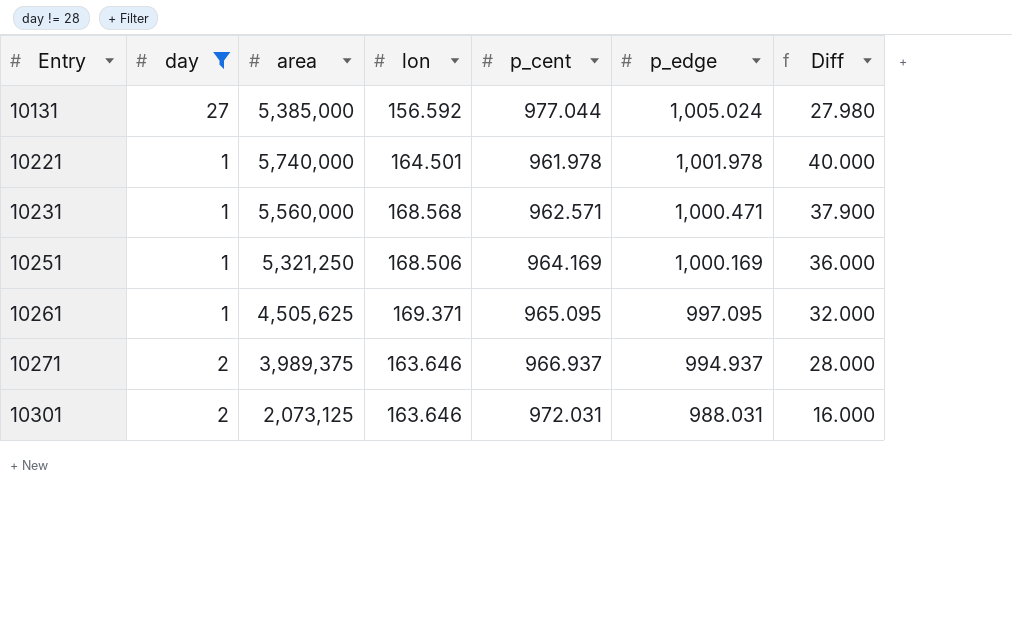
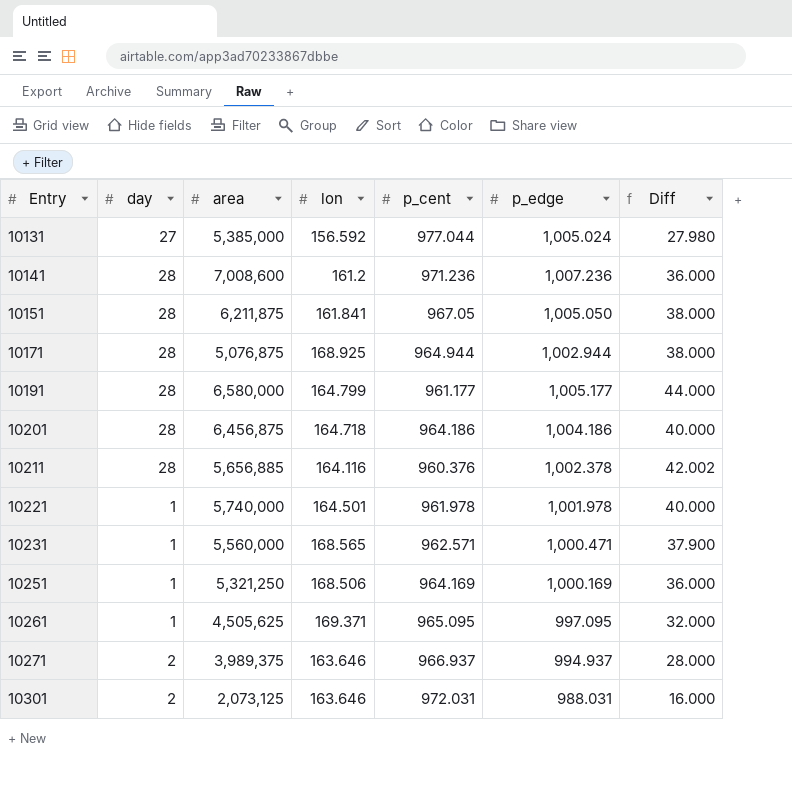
filter: day != 28 -> none
10231 | lon: 168.568 -> 168.565

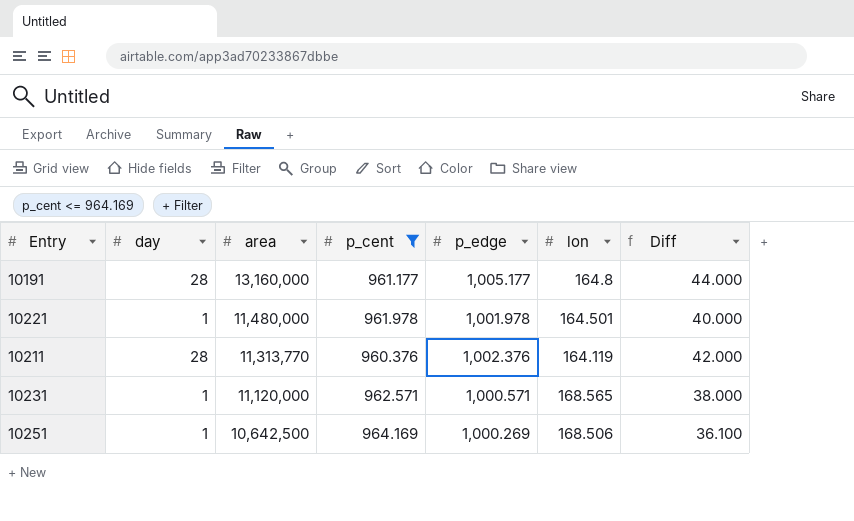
filter: none -> p_cent <= 964.169
row order: Entry ascending -> area descending
column lon | position: 4 -> 6
10191 | area: 6,580,000 -> 13,160,000
10191 | lon: 164.799 -> 164.8
10221 | area: 5,740,000 -> 11,480,000
10211 | area: 5,656,885 -> 11,313,770
10211 | p_edge: 1,002.378 -> 1,002.376
10211 | lon: 164.116 -> 164.119
10211 | Diff: 42.002 -> 42.000
10231 | area: 5,560,000 -> 11,120,000
10231 | p_edge: 1,000.471 -> 1,000.571
10231 | Diff: 37.900 -> 38.000
10251 | area: 5,321,250 -> 10,642,500
10251 | p_edge: 1,000.169 -> 1,000.269
10251 | Diff: 36.000 -> 36.100

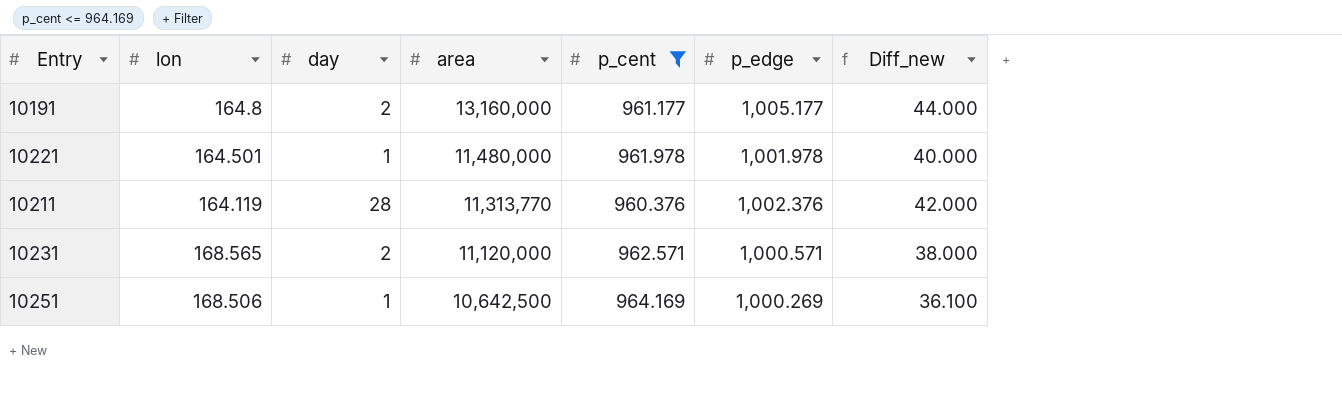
column lon | position: 6 -> 2
column name: Diff -> Diff_new
10191 | day: 28 -> 2
10231 | day: 1 -> 2

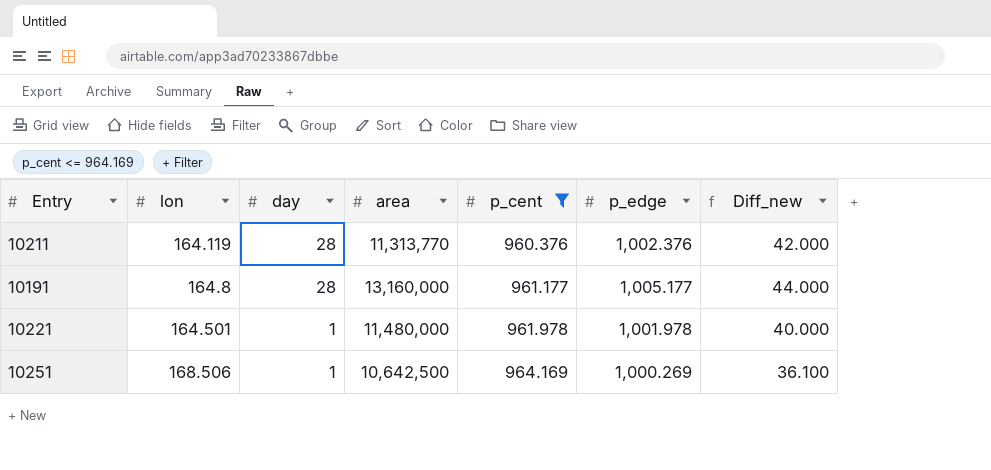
row order: area descending -> day descending
row 10231: 168.565 | 2 | 11,120,000 | 962.571 | 1,000.571 | 38.000 -> none
10191 | day: 2 -> 28

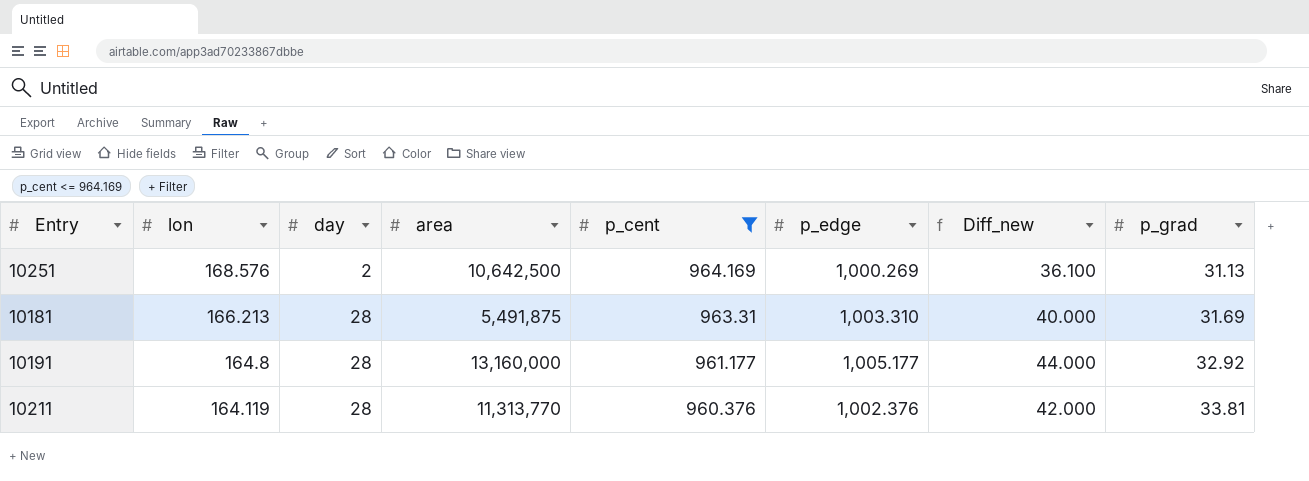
row order: day descending -> lon descending
column p_grad | position: none -> 8
row 10221: 164.501 | 1 | 11,480,000 | 961.978 | 1,001.978 | 40.000 -> none
10251 | lon: 168.506 -> 168.576
10251 | day: 1 -> 2
row 10181: none -> 166.213 | 28 | 5,491,875 | 963.31 | 1,003.310 | 40.000 | 31.69

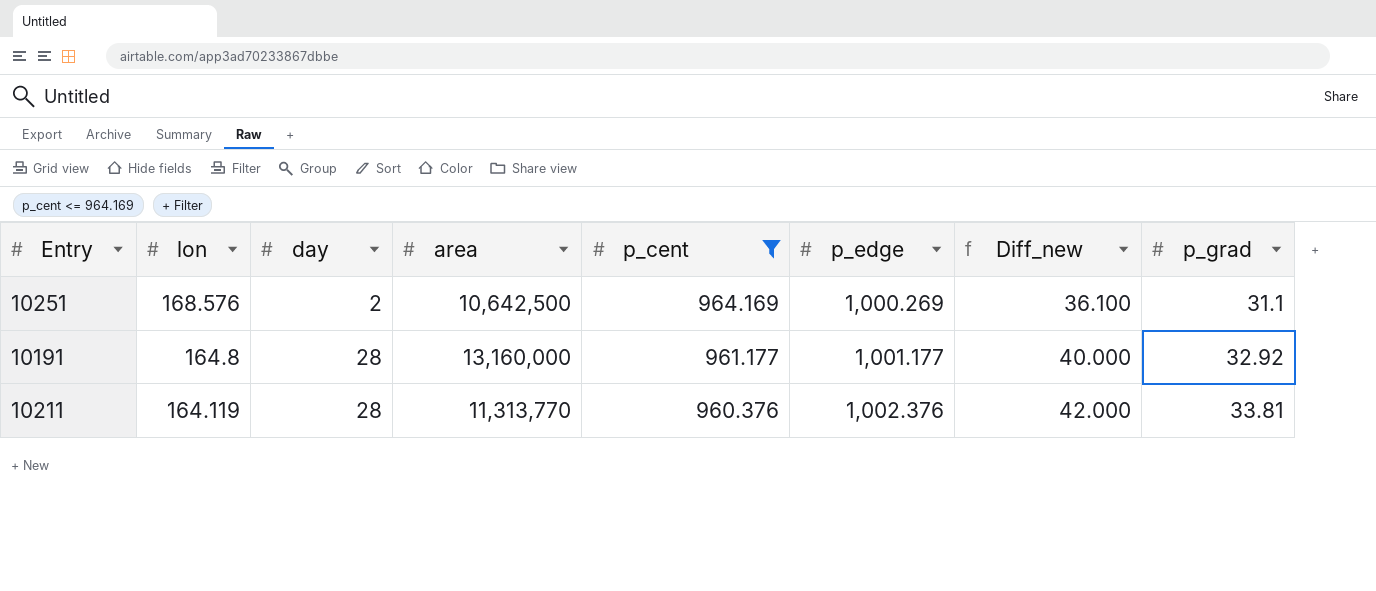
row 10181: 166.213 | 28 | 5,491,875 | 963.31 | 1,003.310 | 40.000 | 31.69 -> none
10251 | p_grad: 31.13 -> 31.1
10191 | p_edge: 1,005.177 -> 1,001.177
10191 | Diff_new: 44.000 -> 40.000

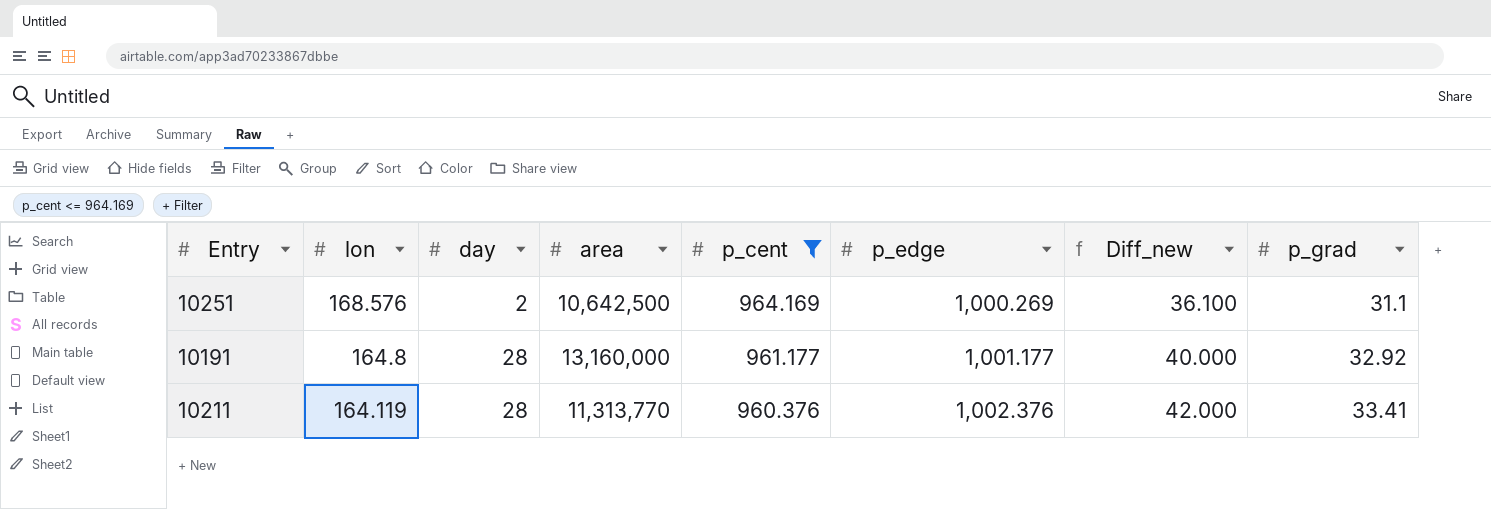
10211 | p_grad: 33.81 -> 33.41

